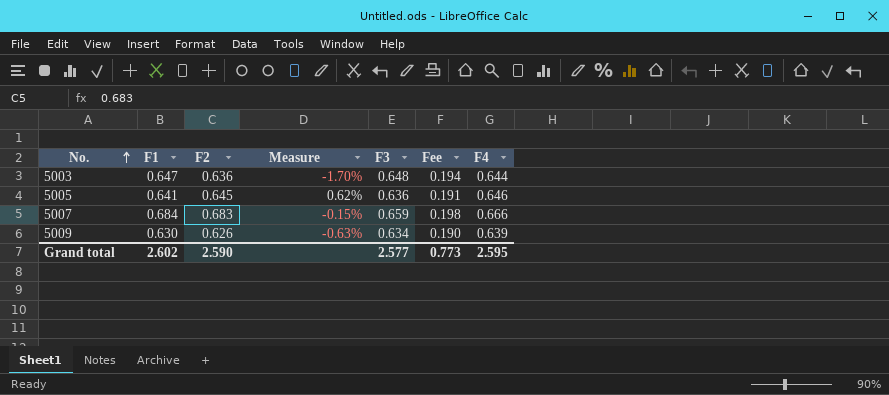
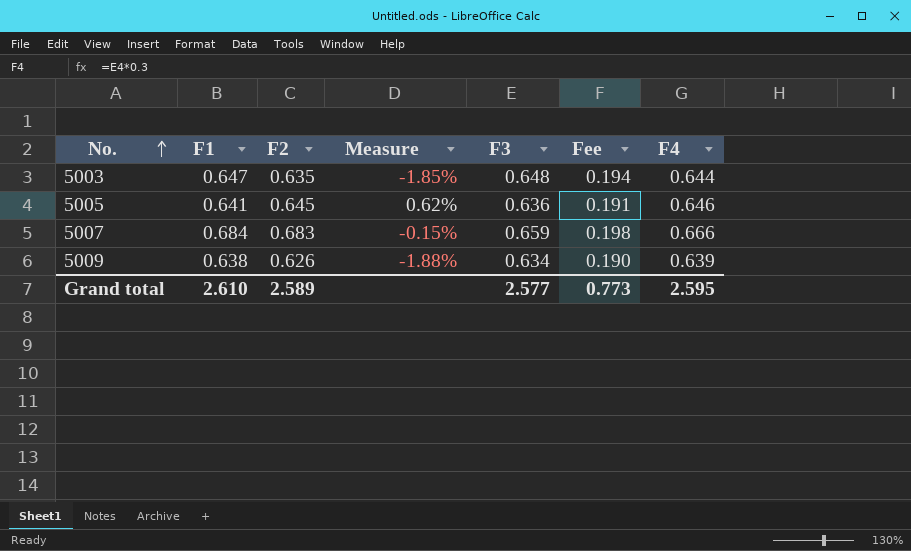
5003 | F2: 0.636 -> 0.635
5003 | Measure: -1.70% -> -1.85%
5009 | F1: 0.630 -> 0.638
5009 | Measure: -0.63% -> -1.88%
Grand total | F1: 2.602 -> 2.610
Grand total | F2: 2.590 -> 2.589

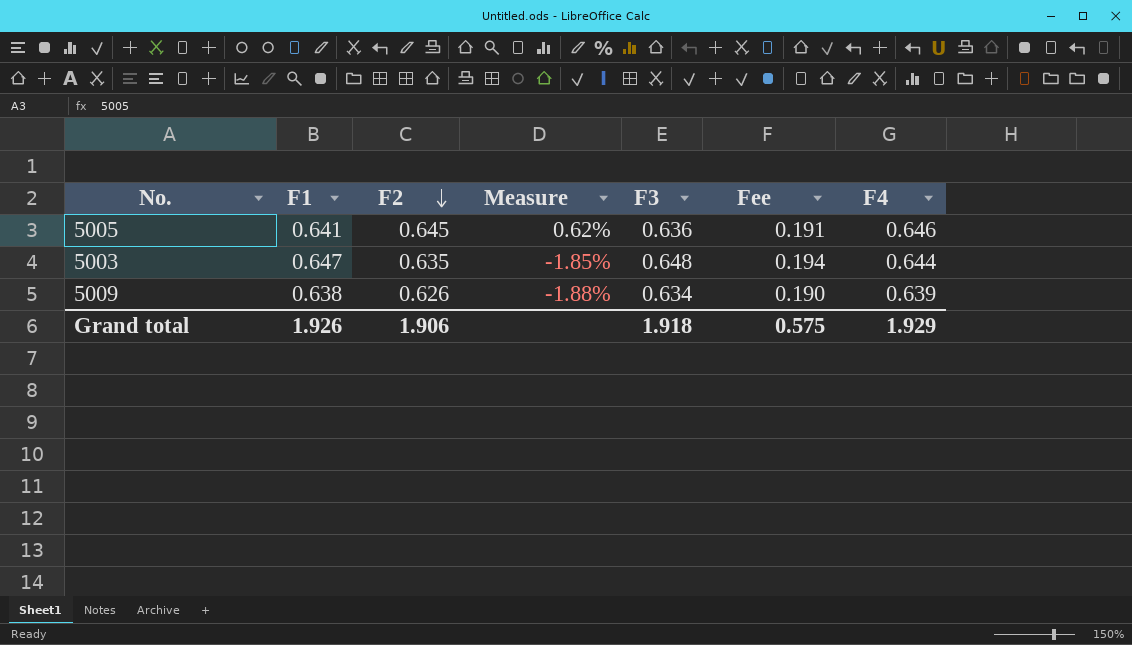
row order: No. ascending -> F2 descending
row 5007: 0.684 | 0.683 | -0.15% | 0.659 | 0.198 | 0.666 -> none
Grand total | F1: 2.610 -> 1.926
Grand total | F2: 2.589 -> 1.906
Grand total | F3: 2.577 -> 1.918
Grand total | Fee: 0.773 -> 0.575
Grand total | F4: 2.595 -> 1.929

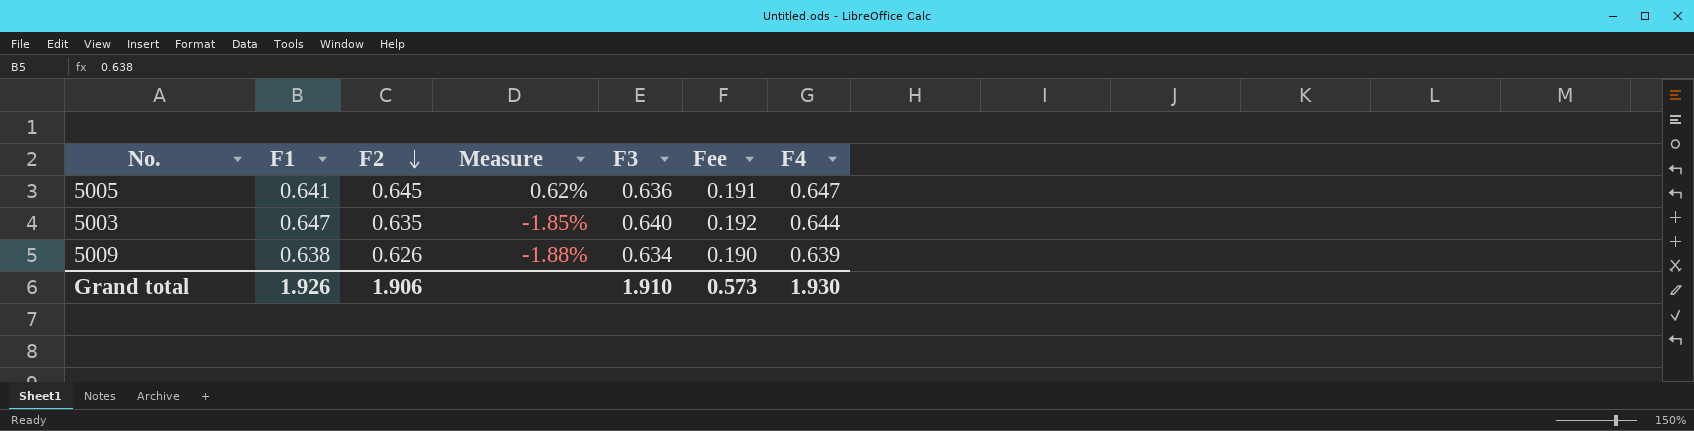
5005 | F4: 0.646 -> 0.647
5003 | F3: 0.648 -> 0.640
5003 | Fee: 0.194 -> 0.192
Grand total | F3: 1.918 -> 1.910
Grand total | Fee: 0.575 -> 0.573
Grand total | F4: 1.929 -> 1.930

